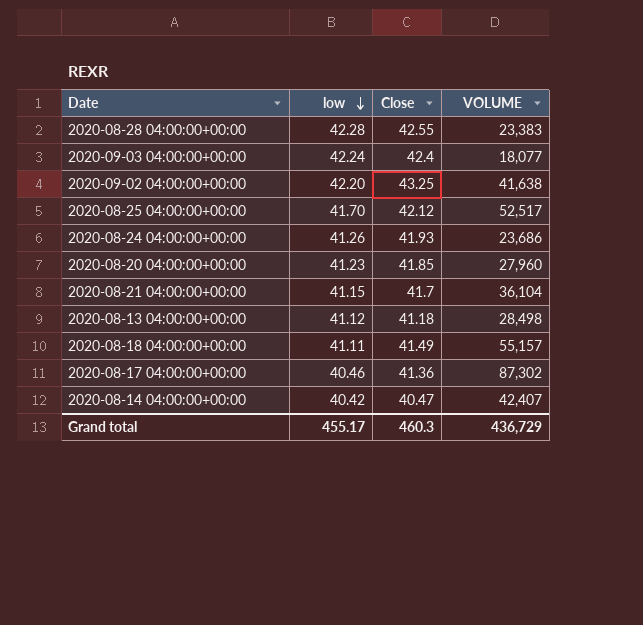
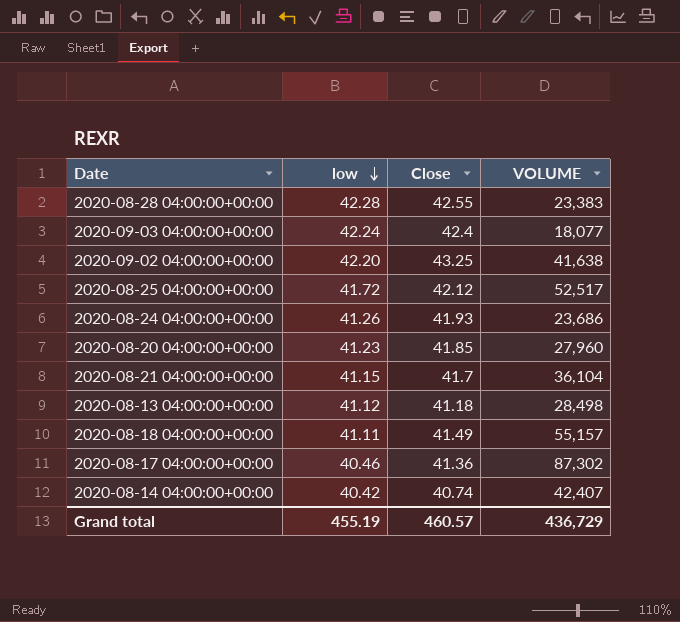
2020-08-25 04:00:00+00:00 | low: 41.70 -> 41.72
2020-08-14 04:00:00+00:00 | Close: 40.47 -> 40.74
Grand total | low: 455.17 -> 455.19
Grand total | Close: 460.3 -> 460.57

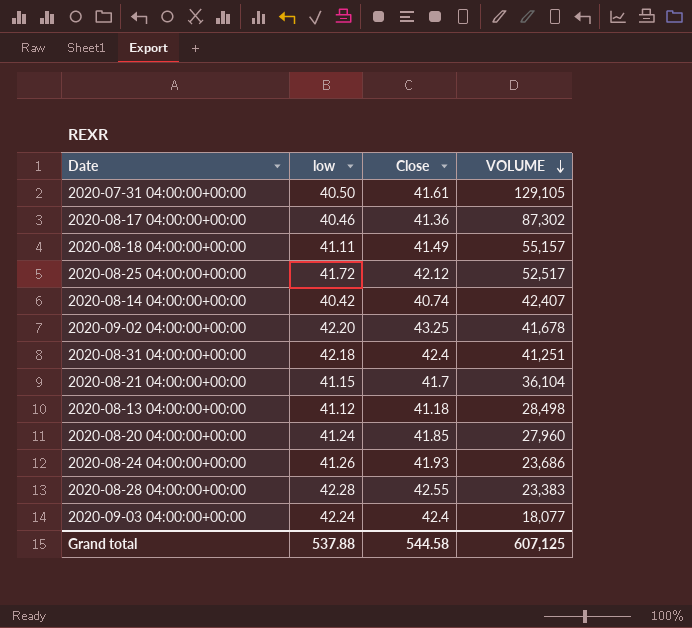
row order: low descending -> VOLUME descending
row 2020-07-31 04:00:00+00:00: none -> 40.50 | 41.61 | 129,105
2020-09-02 04:00:00+00:00 | VOLUME: 41,638 -> 41,678
row 2020-08-31 04:00:00+00:00: none -> 42.18 | 42.4 | 41,251
2020-08-20 04:00:00+00:00 | low: 41.23 -> 41.24
Grand total | low: 455.19 -> 537.88
Grand total | Close: 460.57 -> 544.58
Grand total | VOLUME: 436,729 -> 607,125

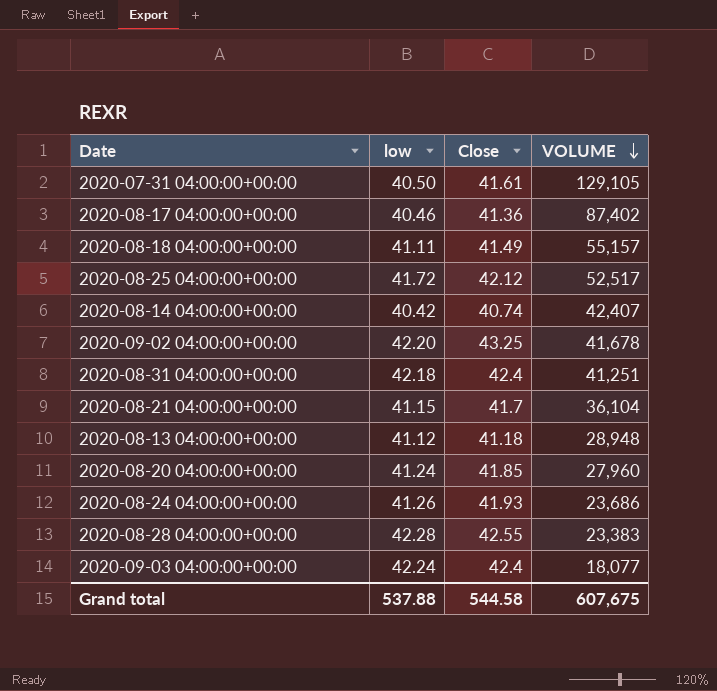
2020-08-17 04:00:00+00:00 | VOLUME: 87,302 -> 87,402
2020-08-13 04:00:00+00:00 | VOLUME: 28,498 -> 28,948
Grand total | VOLUME: 607,125 -> 607,675

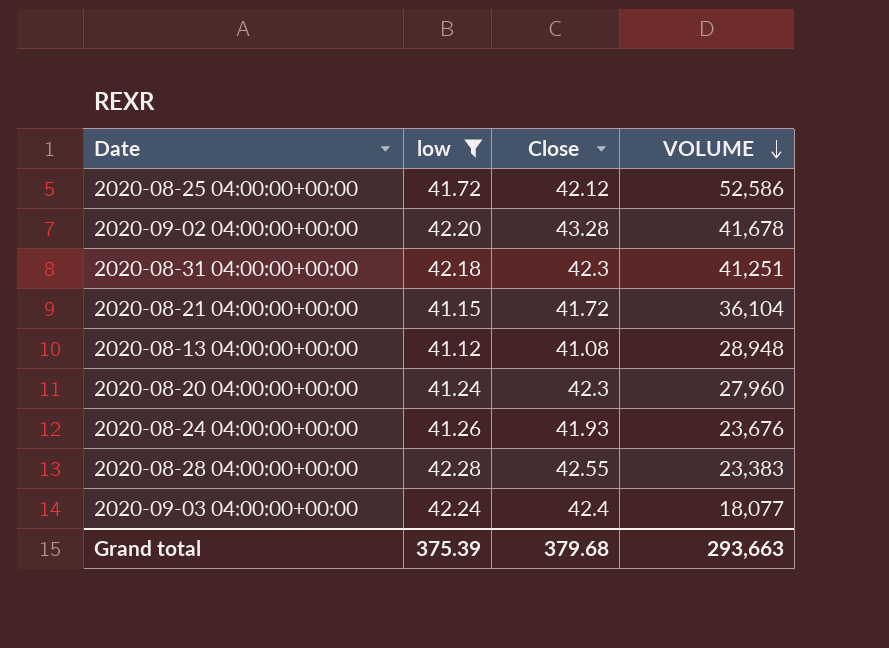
filter: none -> low >= 41.12
2020-08-25 04:00:00+00:00 | VOLUME: 52,517 -> 52,586
2020-09-02 04:00:00+00:00 | Close: 43.25 -> 43.28
2020-08-31 04:00:00+00:00 | Close: 42.4 -> 42.3
2020-08-21 04:00:00+00:00 | Close: 41.7 -> 41.72
2020-08-13 04:00:00+00:00 | Close: 41.18 -> 41.08
2020-08-20 04:00:00+00:00 | Close: 41.85 -> 42.3
2020-08-24 04:00:00+00:00 | VOLUME: 23,686 -> 23,676
Grand total | low: 537.88 -> 375.39
Grand total | Close: 544.58 -> 379.68
Grand total | VOLUME: 607,675 -> 293,663

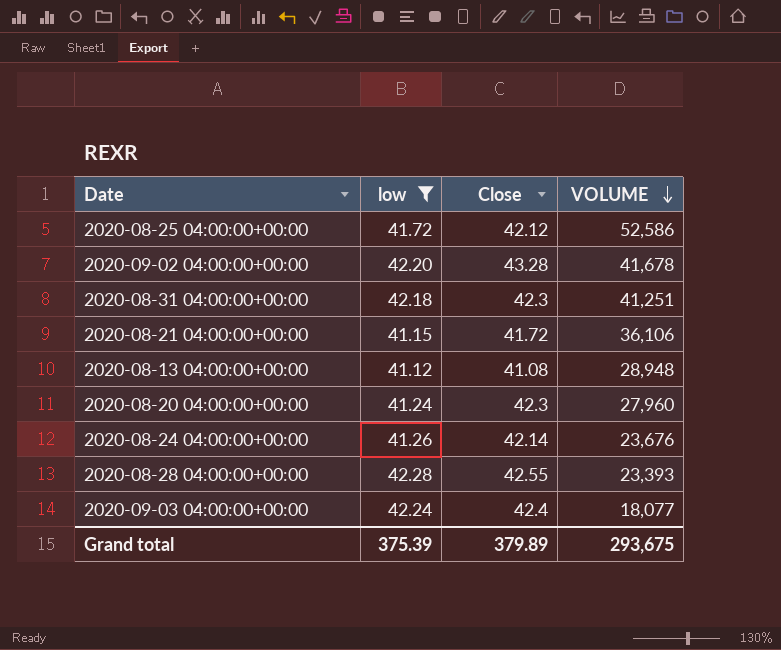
2020-08-21 04:00:00+00:00 | VOLUME: 36,104 -> 36,106
2020-08-24 04:00:00+00:00 | Close: 41.93 -> 42.14
2020-08-28 04:00:00+00:00 | VOLUME: 23,383 -> 23,393
Grand total | Close: 379.68 -> 379.89
Grand total | VOLUME: 293,663 -> 293,675

